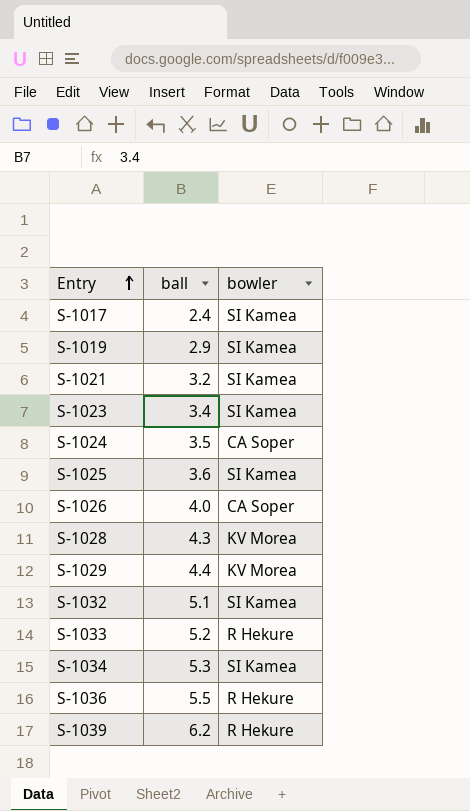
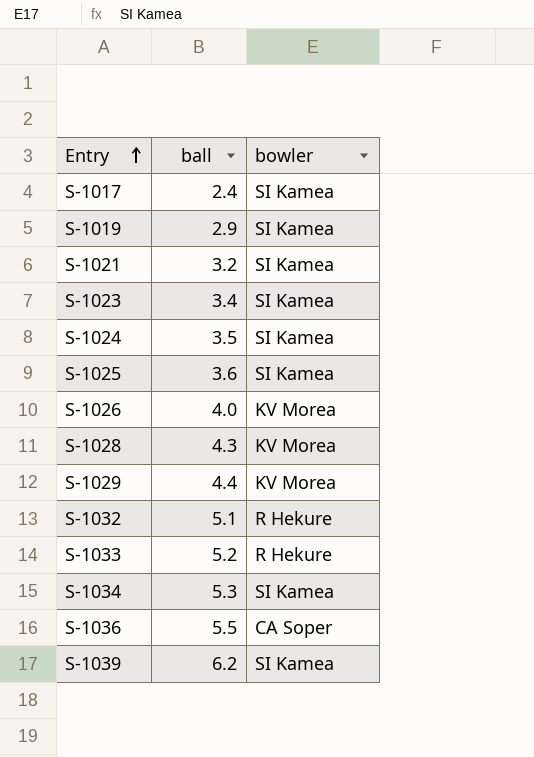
S-1024 | bowler: CA Soper -> SI Kamea
S-1026 | bowler: CA Soper -> KV Morea
S-1032 | bowler: SI Kamea -> R Hekure
S-1036 | bowler: R Hekure -> CA Soper
S-1039 | bowler: R Hekure -> SI Kamea

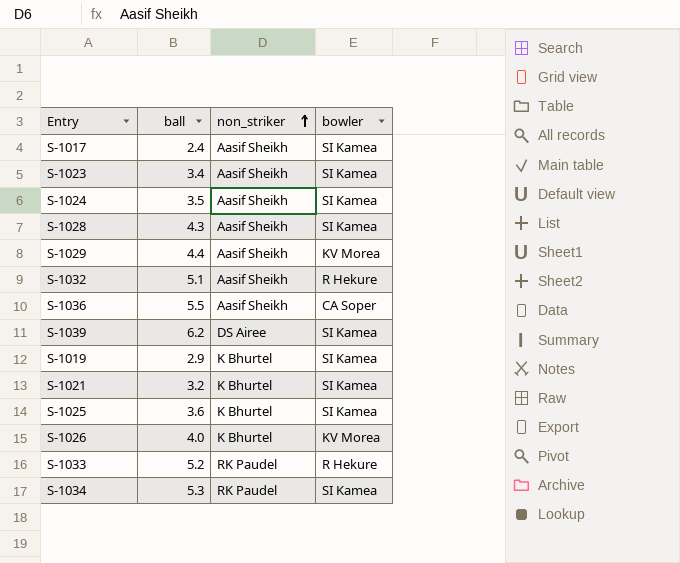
row order: Entry ascending -> non_striker ascending
column non_striker | position: none -> 3
S-1028 | bowler: KV Morea -> SI Kamea

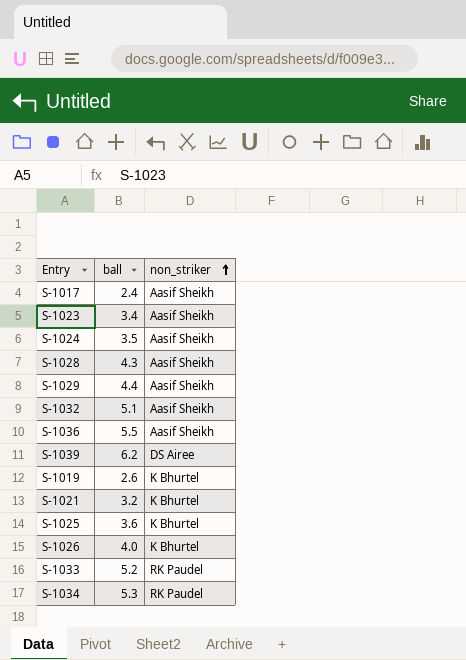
column bowler | position: 4 -> none
S-1019 | ball: 2.9 -> 2.6

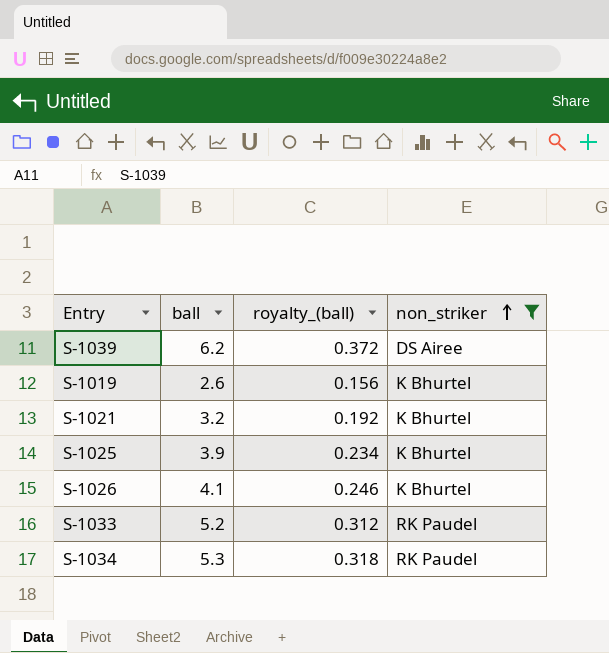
filter: none -> non_striker != Aasif Sheikh
column royalty_(ball) | formula: none -> [ball] * 0.06
S-1025 | ball: 3.6 -> 3.9
S-1026 | ball: 4.0 -> 4.1

